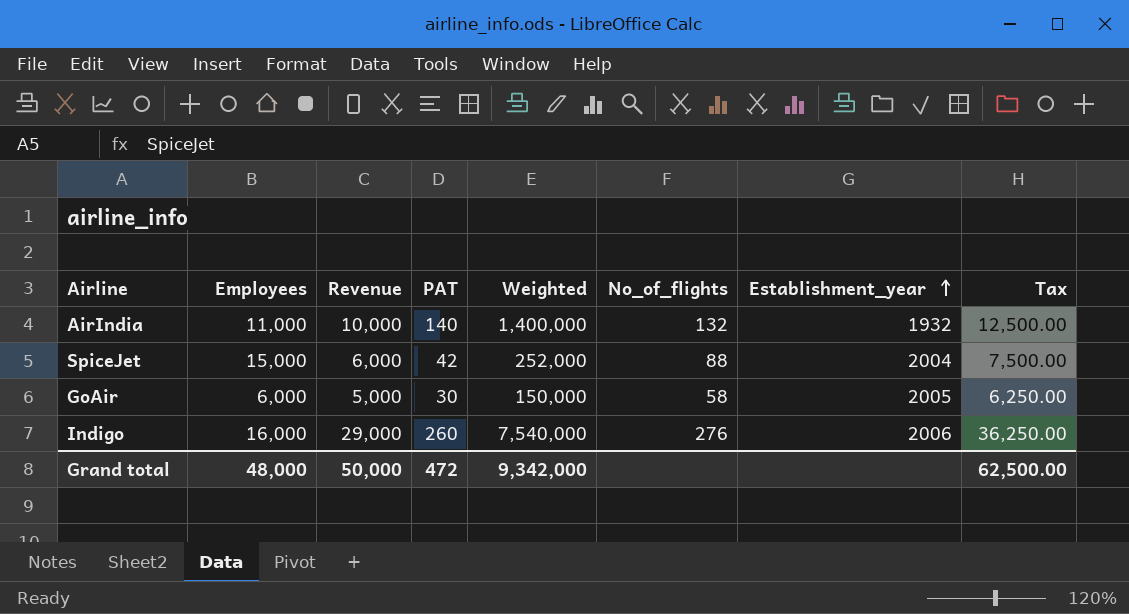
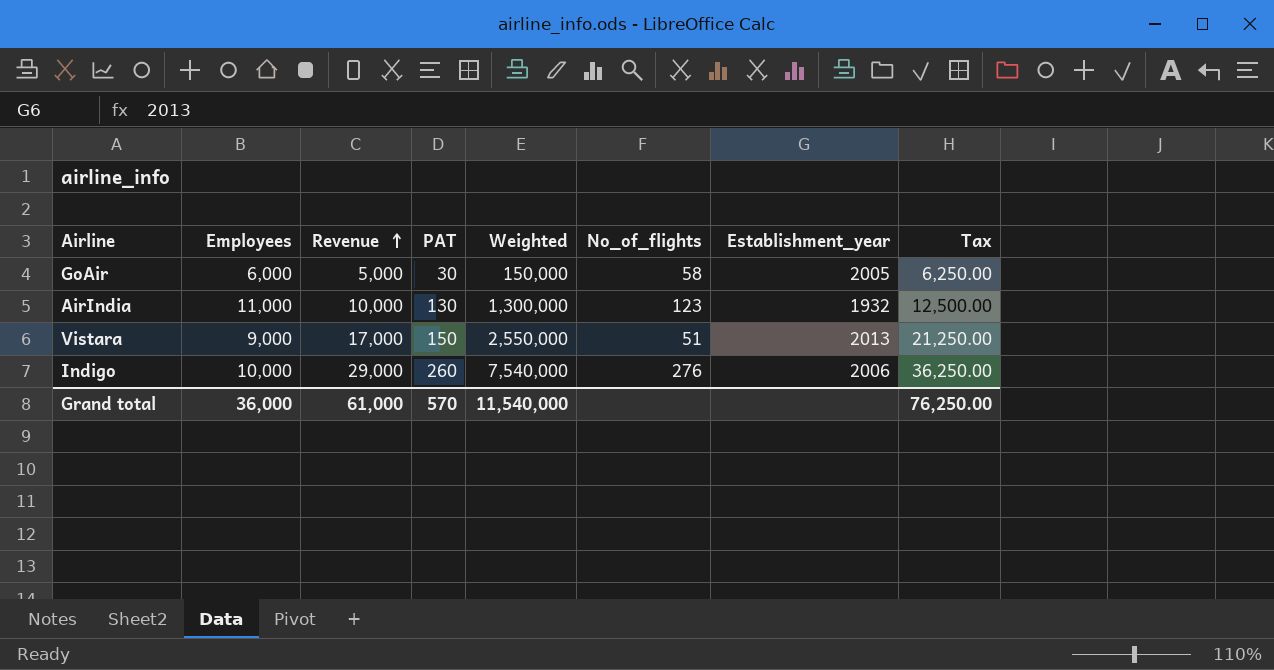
row order: Establishment_year ascending -> Revenue ascending
row SpiceJet: 15,000 | 6,000 | 42 | 252,000 | 88 | 2004 | 7,500.00 -> none
AirIndia | PAT: 140 -> 130
AirIndia | Weighted: 1,400,000 -> 1,300,000
AirIndia | No_of_flights: 132 -> 123
row Vistara: none -> 9,000 | 17,000 | 150 | 2,550,000 | 51 | 2013 | 21,250.00
Indigo | Employees: 16,000 -> 10,000
Grand total | Employees: 48,000 -> 36,000
Grand total | Revenue: 50,000 -> 61,000
Grand total | PAT: 472 -> 570
Grand total | Weighted: 9,342,000 -> 11,540,000
Grand total | Tax: 62,500.00 -> 76,250.00

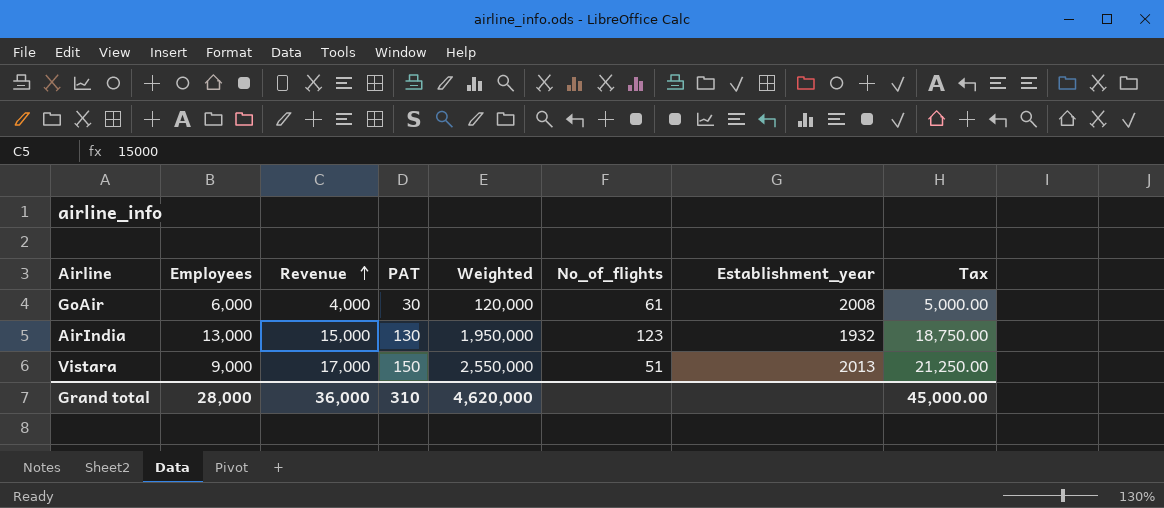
row Indigo: 10,000 | 29,000 | 260 | 7,540,000 | 276 | 2006 | 36,250.00 -> none
GoAir | Revenue: 5,000 -> 4,000
GoAir | Weighted: 150,000 -> 120,000
GoAir | No_of_flights: 58 -> 61
GoAir | Establishment_year: 2005 -> 2008
GoAir | Tax: 6,250.00 -> 5,000.00
AirIndia | Employees: 11,000 -> 13,000
AirIndia | Revenue: 10,000 -> 15,000
AirIndia | Weighted: 1,300,000 -> 1,950,000
AirIndia | Tax: 12,500.00 -> 18,750.00
Grand total | Employees: 36,000 -> 28,000
Grand total | Revenue: 61,000 -> 36,000
Grand total | PAT: 570 -> 310
Grand total | Weighted: 11,540,000 -> 4,620,000
Grand total | Tax: 76,250.00 -> 45,000.00

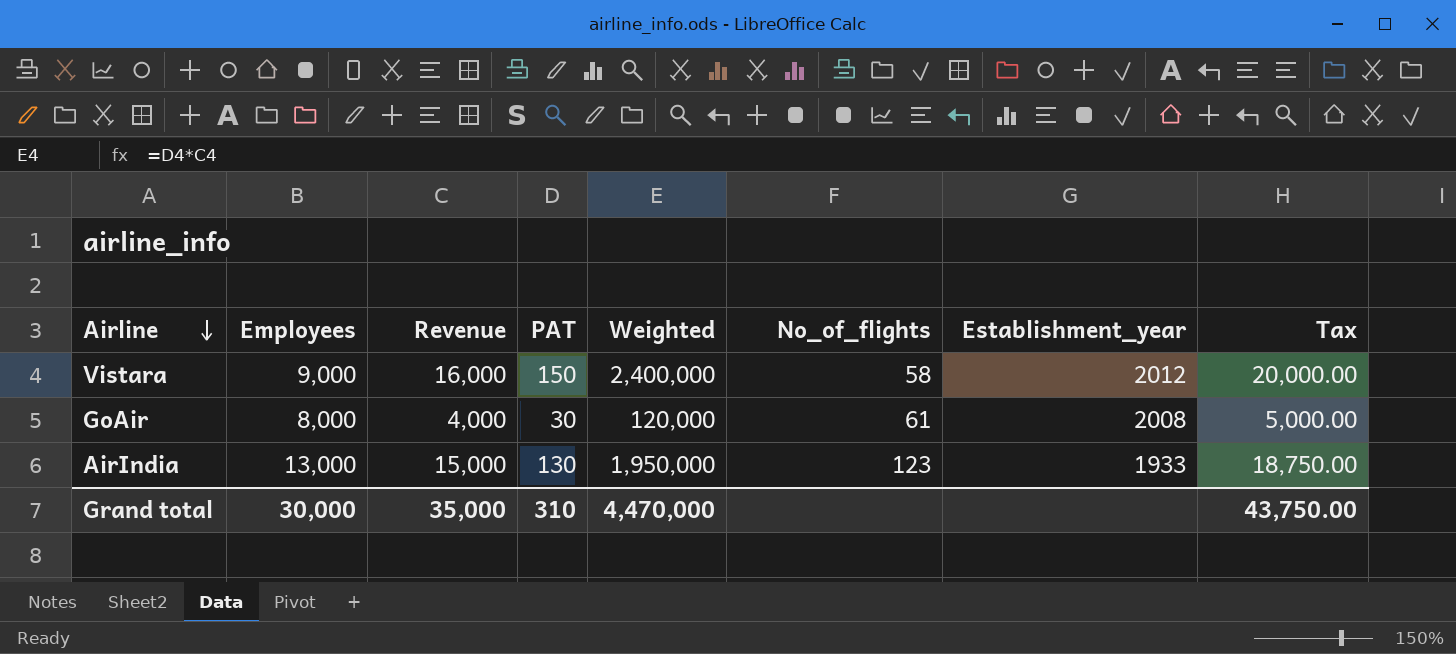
row order: Revenue ascending -> Airline descending
Vistara | Revenue: 17,000 -> 16,000
Vistara | Weighted: 2,550,000 -> 2,400,000
Vistara | No_of_flights: 51 -> 58
Vistara | Establishment_year: 2013 -> 2012
Vistara | Tax: 21,250.00 -> 20,000.00
GoAir | Employees: 6,000 -> 8,000
AirIndia | Establishment_year: 1932 -> 1933
Grand total | Employees: 28,000 -> 30,000
Grand total | Revenue: 36,000 -> 35,000
Grand total | Weighted: 4,620,000 -> 4,470,000
Grand total | Tax: 45,000.00 -> 43,750.00

